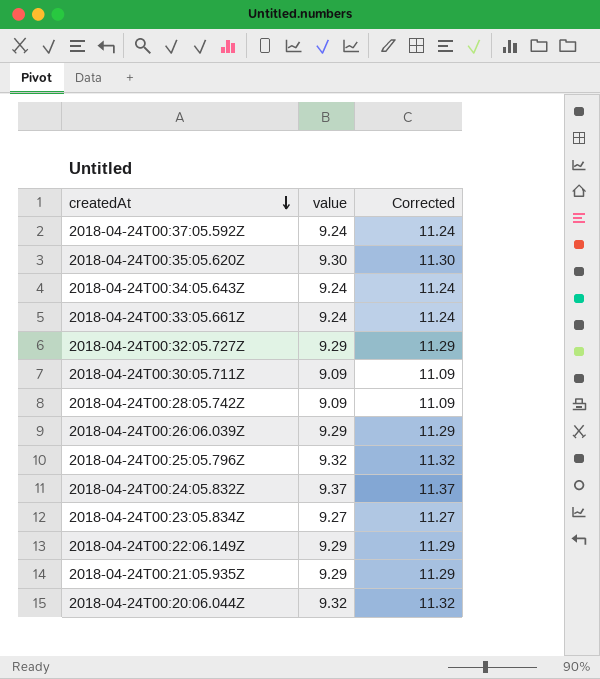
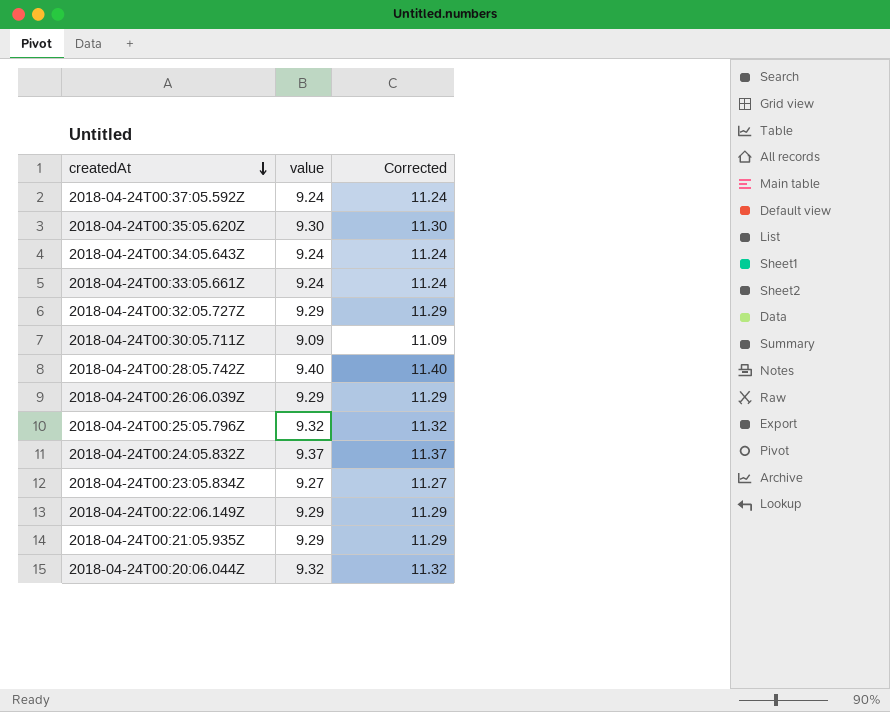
2018-04-24T00:28:05.742Z | value: 9.09 -> 9.40
2018-04-24T00:28:05.742Z | Corrected: 11.09 -> 11.40

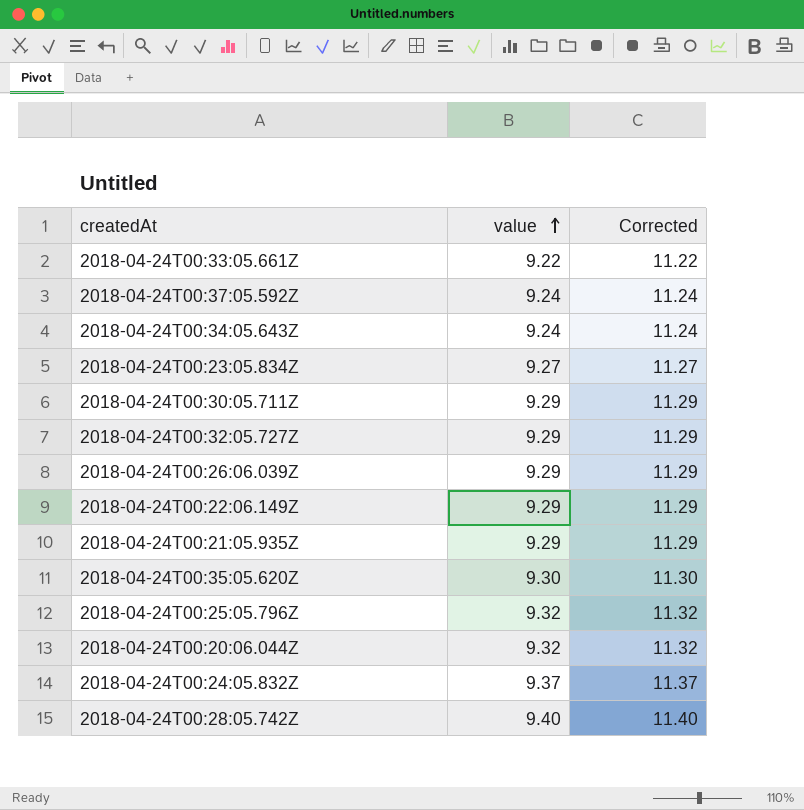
row order: createdAt descending -> value ascending
2018-04-24T00:33:05.661Z | value: 9.24 -> 9.22
2018-04-24T00:33:05.661Z | Corrected: 11.24 -> 11.22
2018-04-24T00:30:05.711Z | value: 9.09 -> 9.29
2018-04-24T00:30:05.711Z | Corrected: 11.09 -> 11.29

